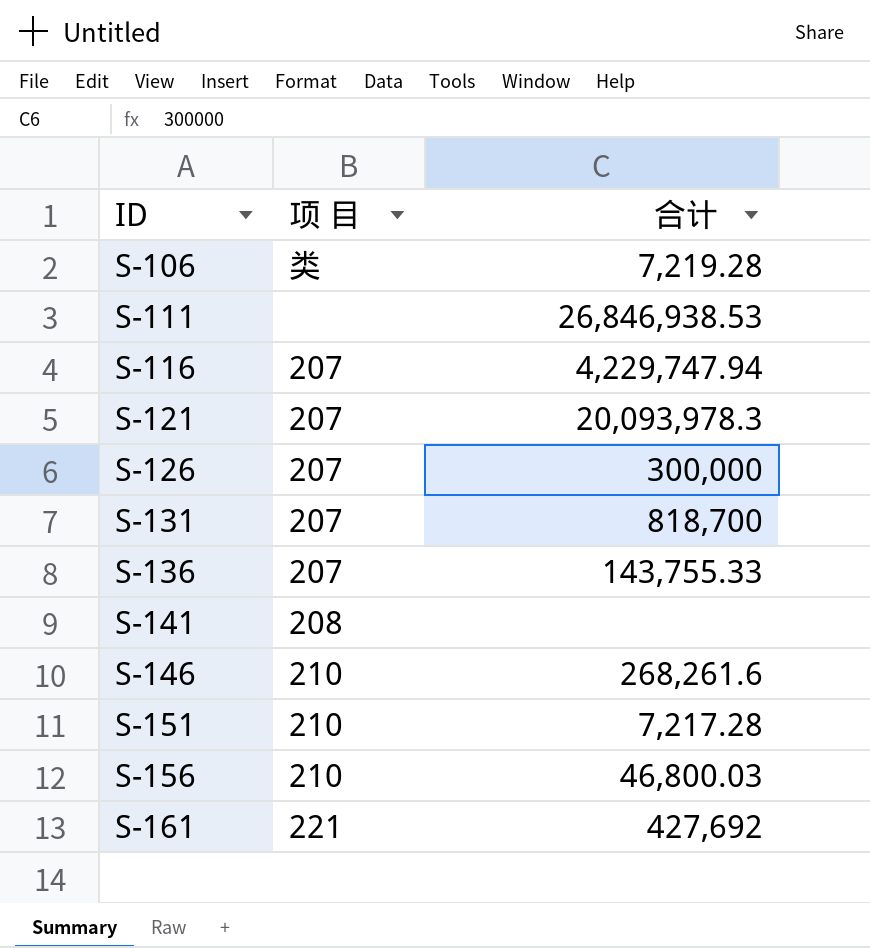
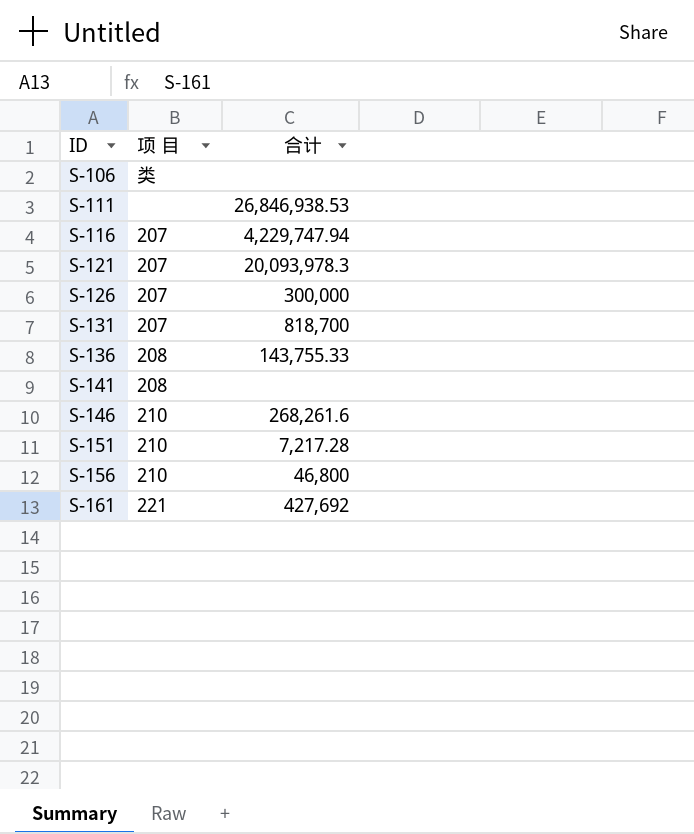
S-106 | 合计: 7,219.28 -> none
S-136 | 项 目: 207 -> 208
S-156 | 合计: 46,800.03 -> 46,800

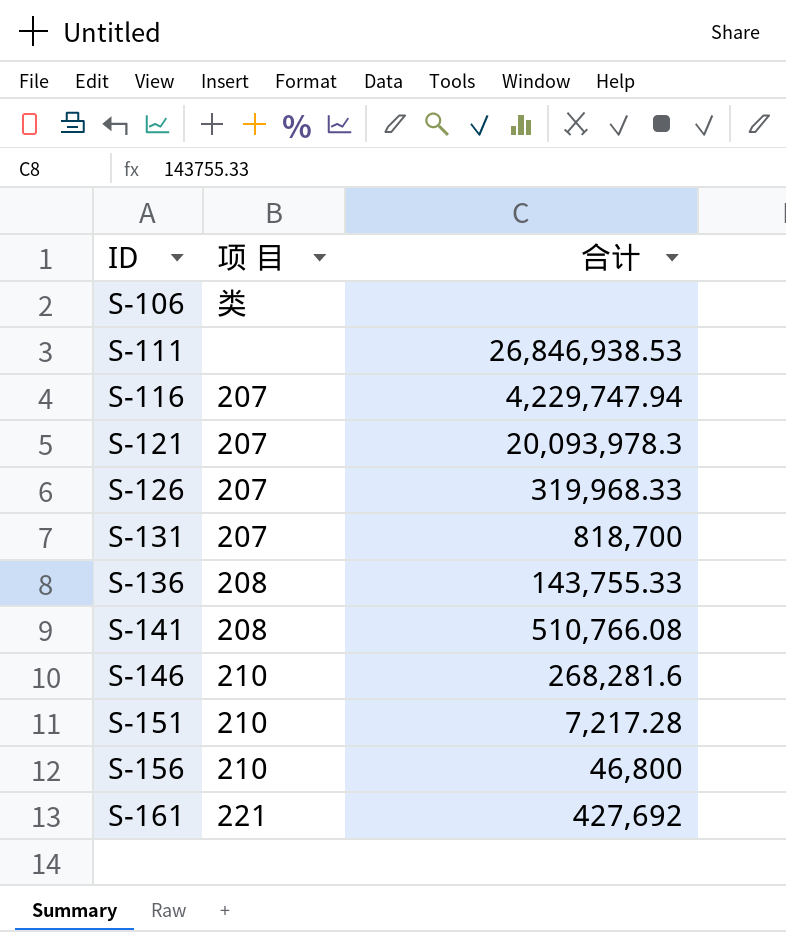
S-126 | 合计: 300,000 -> 319,968.33
S-141 | 合计: none -> 510,766.08
S-146 | 合计: 268,261.6 -> 268,281.6

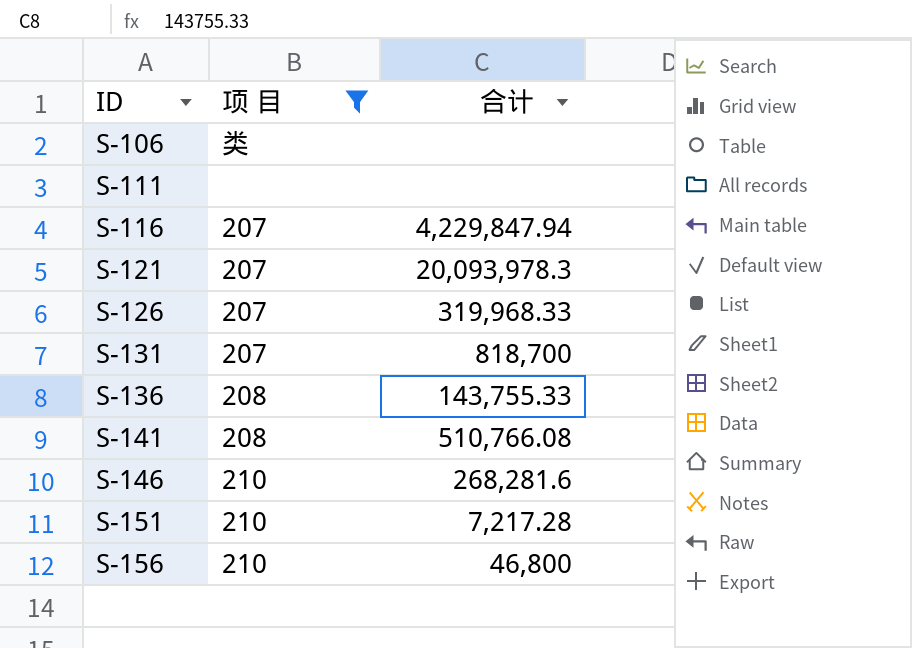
filter: none -> 项 目 != 221
S-111 | 合计: 26,846,938.53 -> none
S-116 | 合计: 4,229,747.94 -> 4,229,847.94

